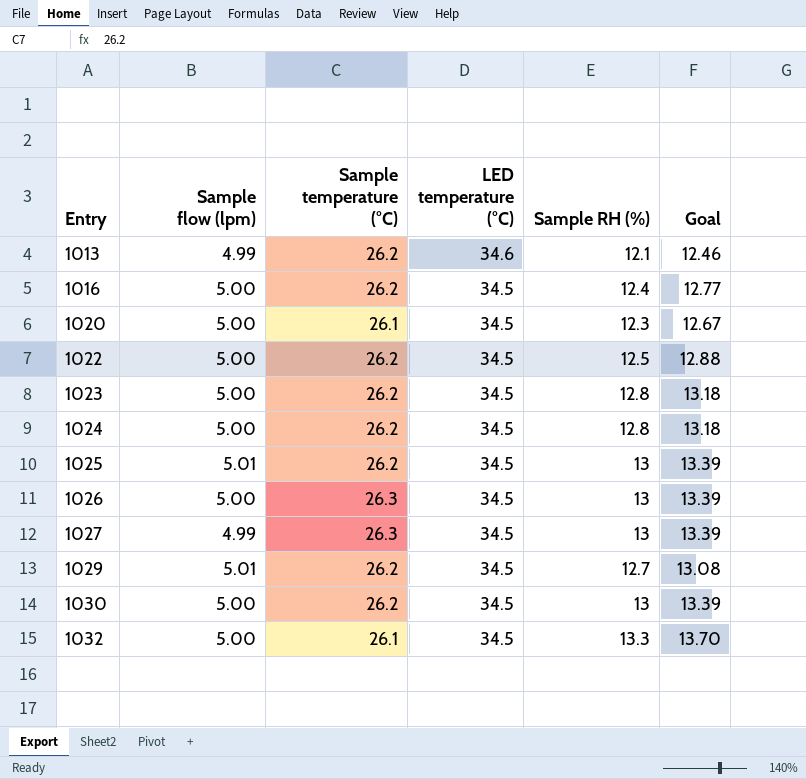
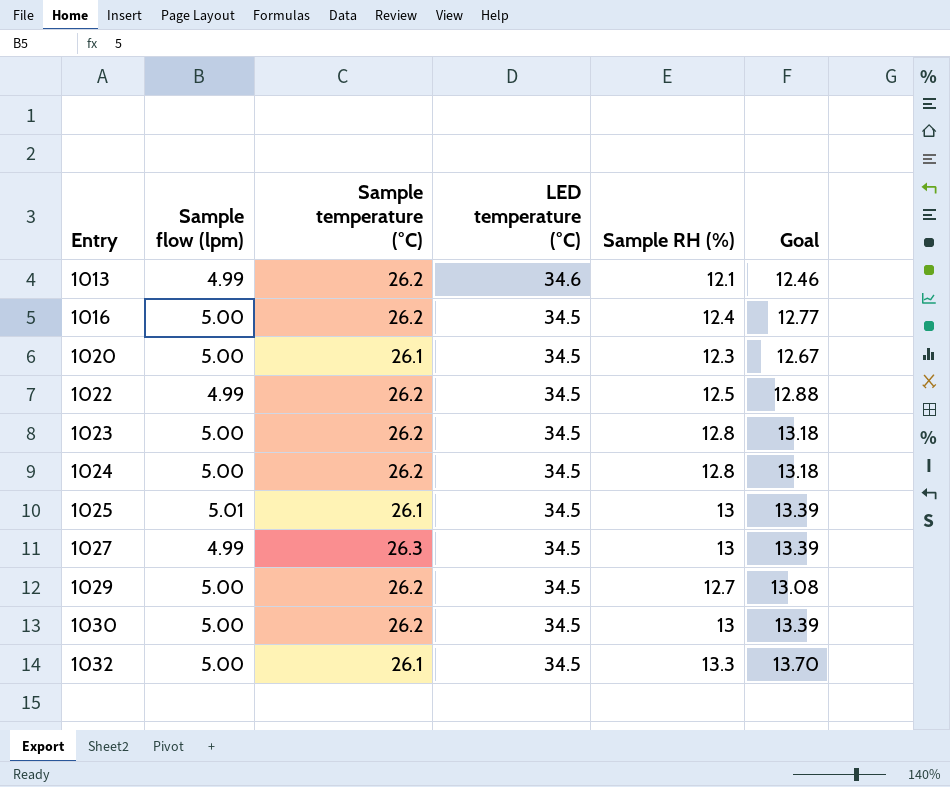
row 1026: 5.00 | 26.3 | 34.5 | 13 | 13.39 -> none
1022 | Sample flow (lpm): 5.00 -> 4.99
1025 | Sample temperature (°C): 26.2 -> 26.1
1029 | Sample flow (lpm): 5.01 -> 5.00

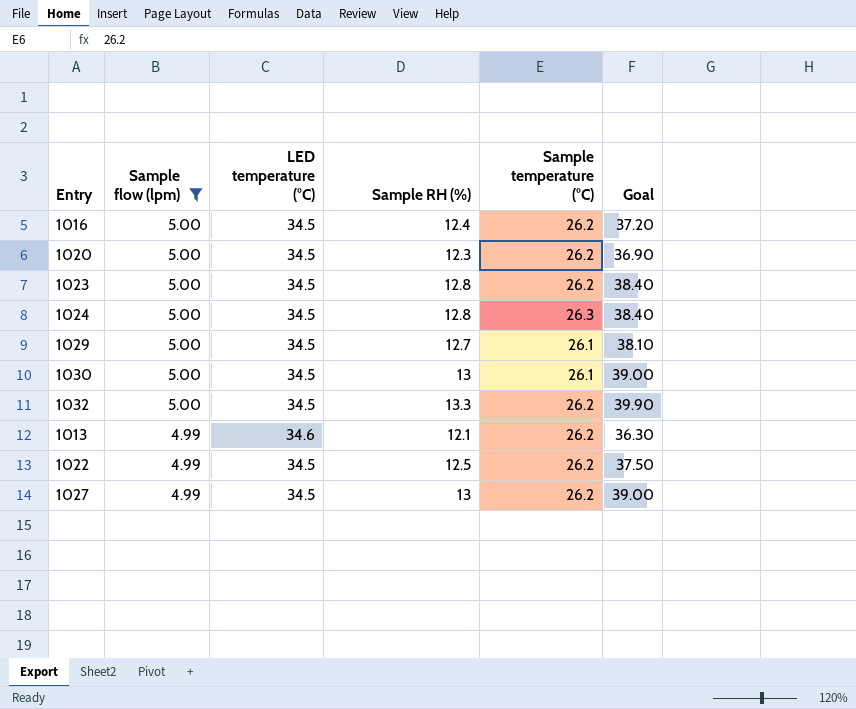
filter: none -> Sample flow (lpm) != 5.01
row order: Entry ascending -> Sample flow (lpm) descending
column Sample temperature (°C) | position: 3 -> 5
column Goal | formula: [Sample RH (%)] * 1.03 -> [Sample RH (%)] * 3
1020 | Sample temperature (°C): 26.1 -> 26.2
1024 | Sample temperature (°C): 26.2 -> 26.3
1029 | Sample temperature (°C): 26.2 -> 26.1
1030 | Sample temperature (°C): 26.2 -> 26.1
1032 | Sample temperature (°C): 26.1 -> 26.2
1027 | Sample temperature (°C): 26.3 -> 26.2

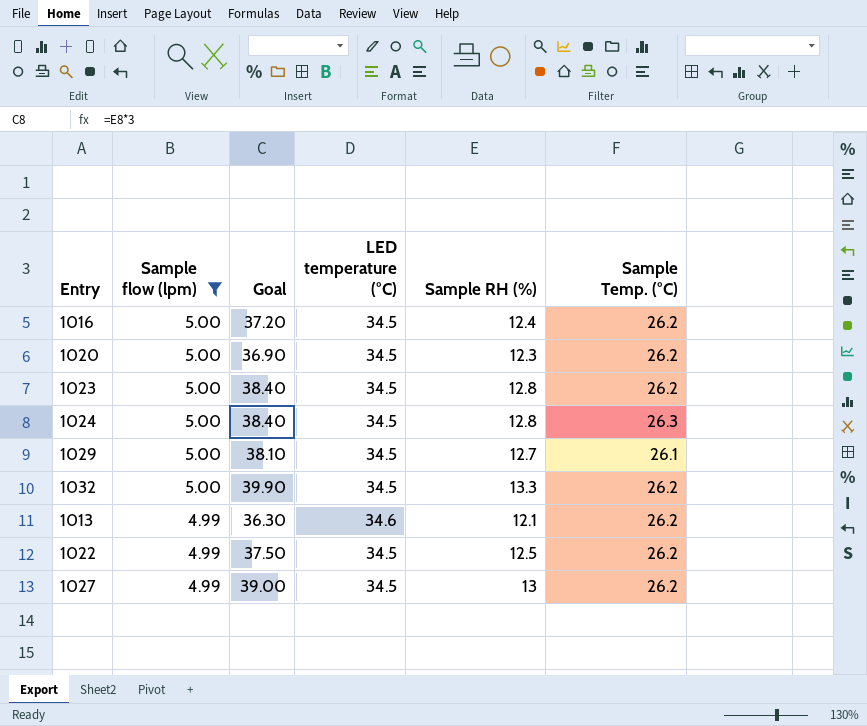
column Goal | position: 6 -> 3
column name: Sample temperature (°C) -> Sample Temp. (°C)
row 1030: 5.00 | 34.5 | 13 | 26.1 | 39.00 -> none

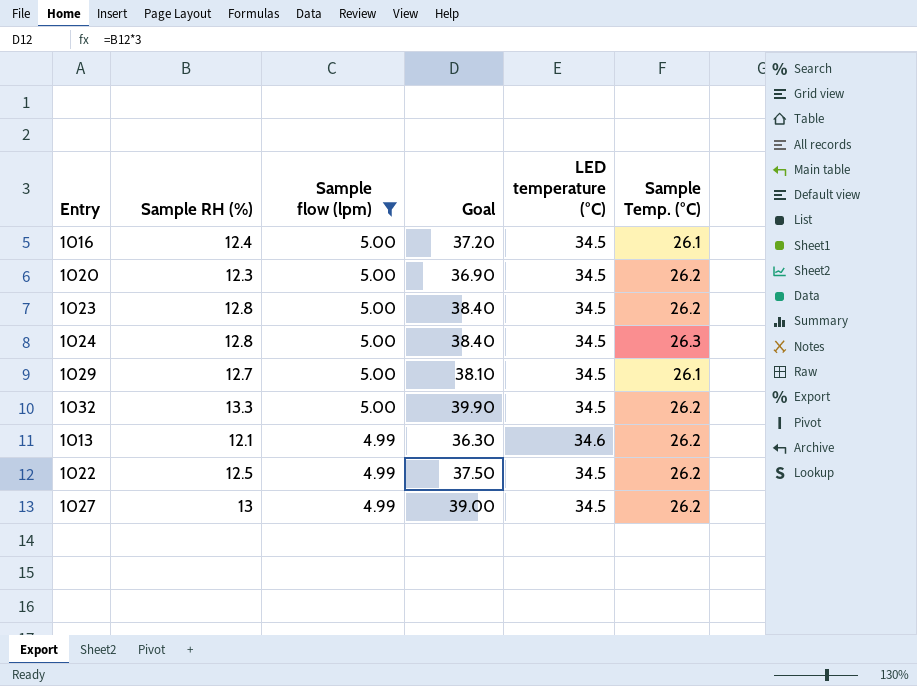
column Sample RH (%) | position: 5 -> 2
1016 | Sample Temp. (°C): 26.2 -> 26.1

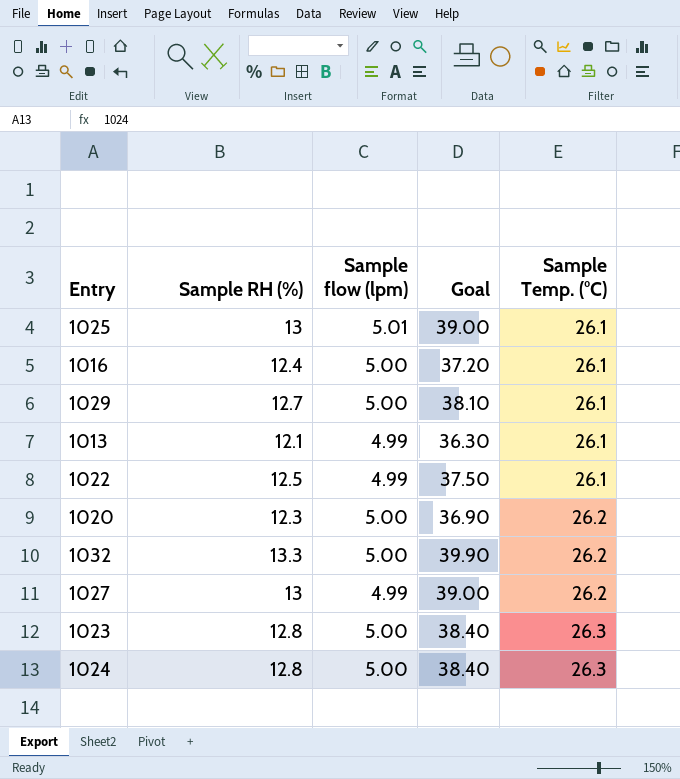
filter: Sample flow (lpm) != 5.01 -> none
row order: Sample flow (lpm) descending -> Sample Temp. (°C) ascending
column LED temperature (°C) | position: 5 -> none
1013 | Sample Temp. (°C): 26.2 -> 26.1
1022 | Sample Temp. (°C): 26.2 -> 26.1
1023 | Sample Temp. (°C): 26.2 -> 26.3

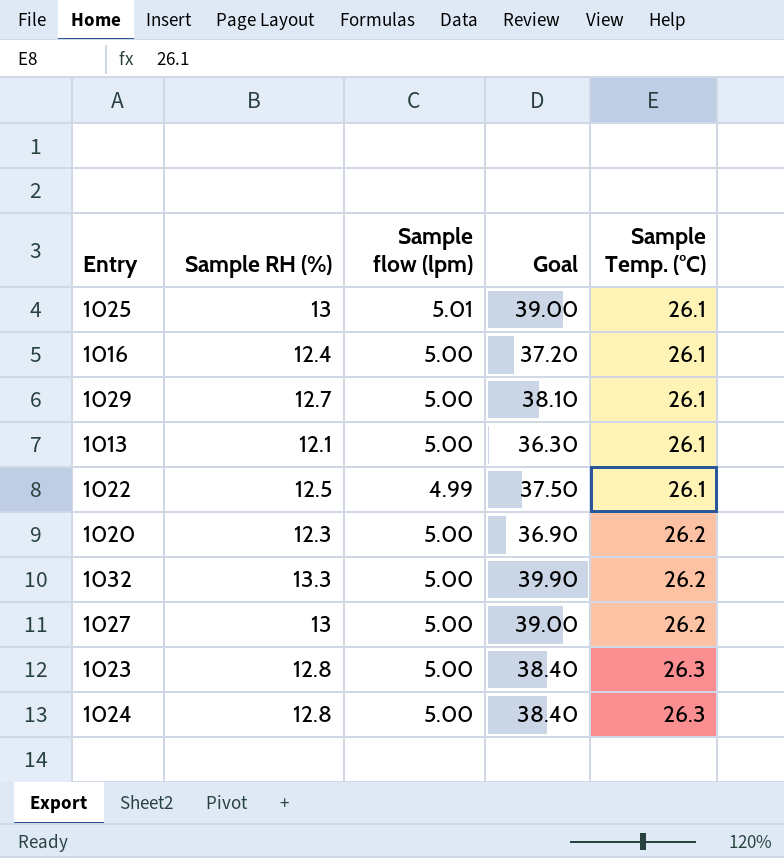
1013 | Sample flow (lpm): 4.99 -> 5.00
1027 | Sample flow (lpm): 4.99 -> 5.00

